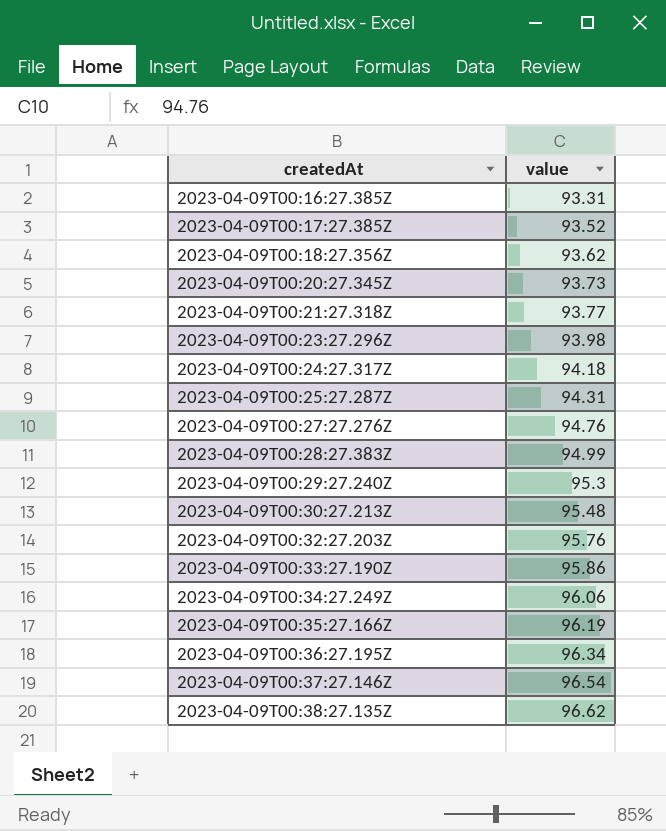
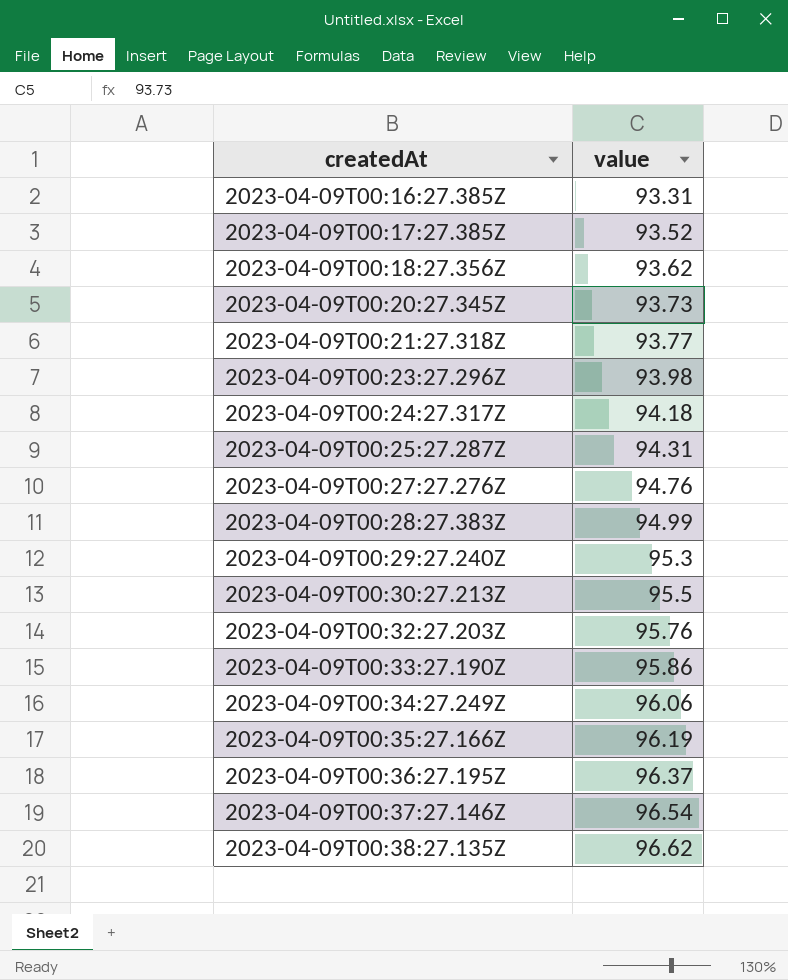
2023-04-09T00:30:27.213Z | value: 95.48 -> 95.5
2023-04-09T00:36:27.195Z | value: 96.34 -> 96.37

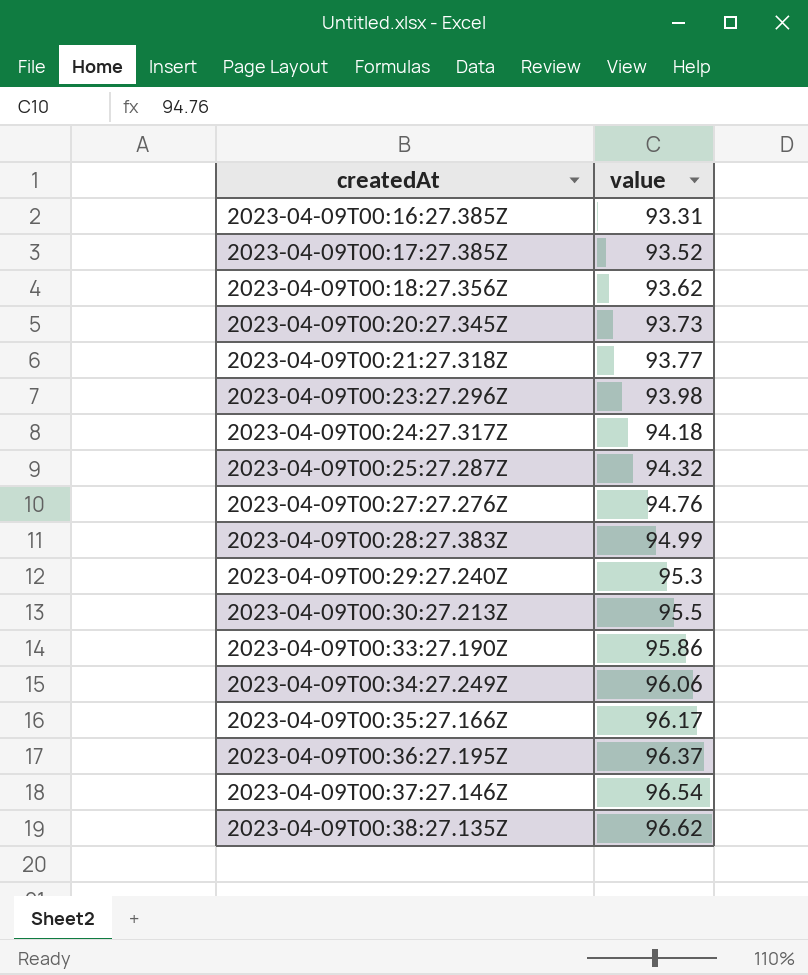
row 2023-04-09T00:32:27.203Z: 95.76 -> none
2023-04-09T00:25:27.287Z | value: 94.31 -> 94.32
2023-04-09T00:35:27.166Z | value: 96.19 -> 96.17

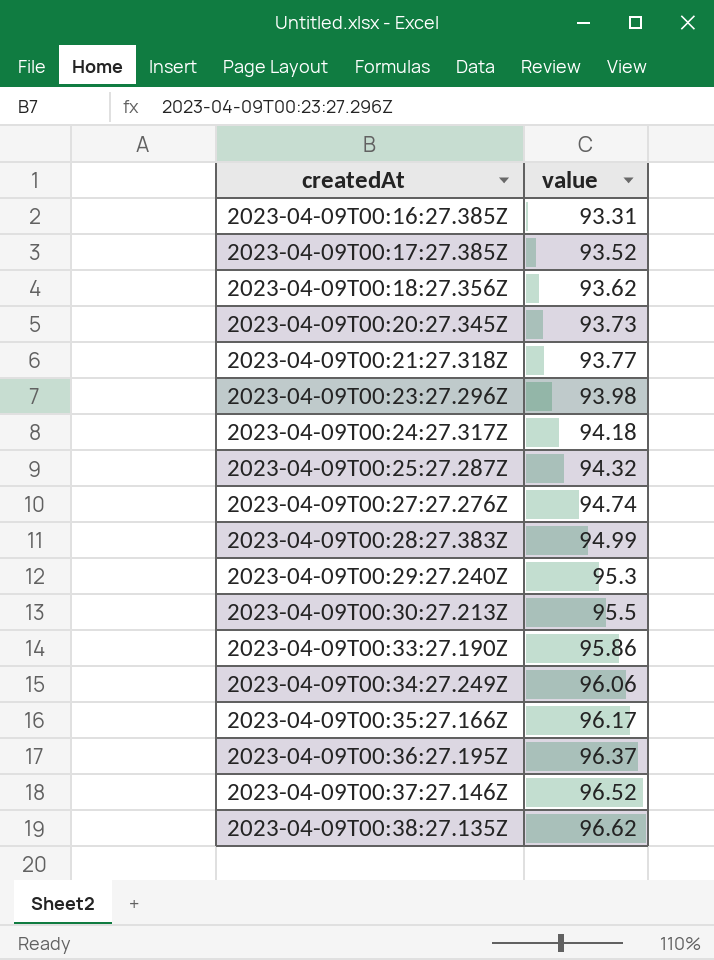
2023-04-09T00:27:27.276Z | value: 94.76 -> 94.74
2023-04-09T00:37:27.146Z | value: 96.54 -> 96.52

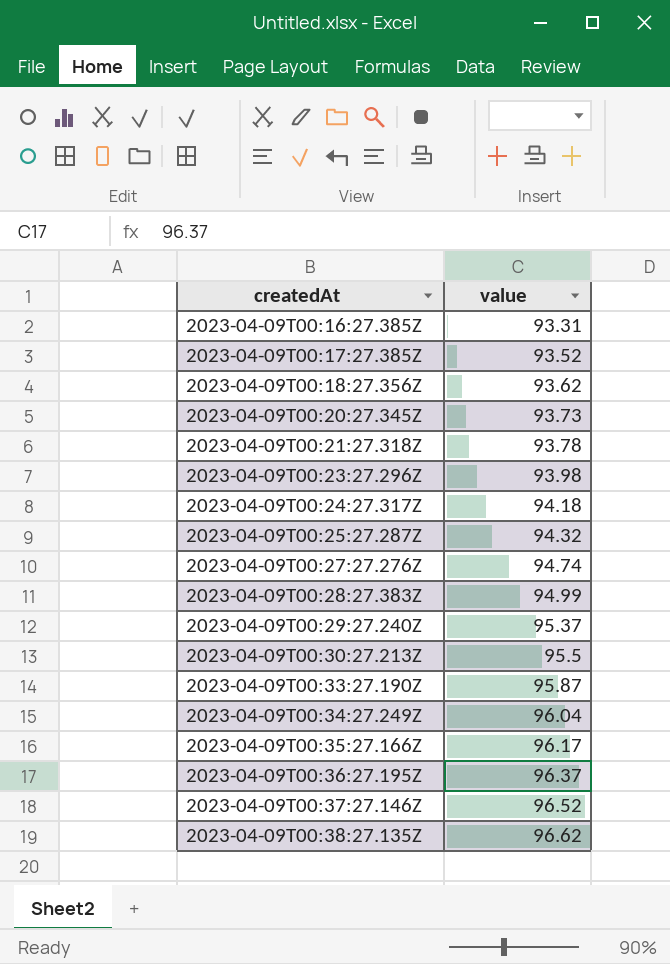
2023-04-09T00:21:27.318Z | value: 93.77 -> 93.78
2023-04-09T00:29:27.240Z | value: 95.3 -> 95.37
2023-04-09T00:33:27.190Z | value: 95.86 -> 95.87
2023-04-09T00:34:27.249Z | value: 96.06 -> 96.04

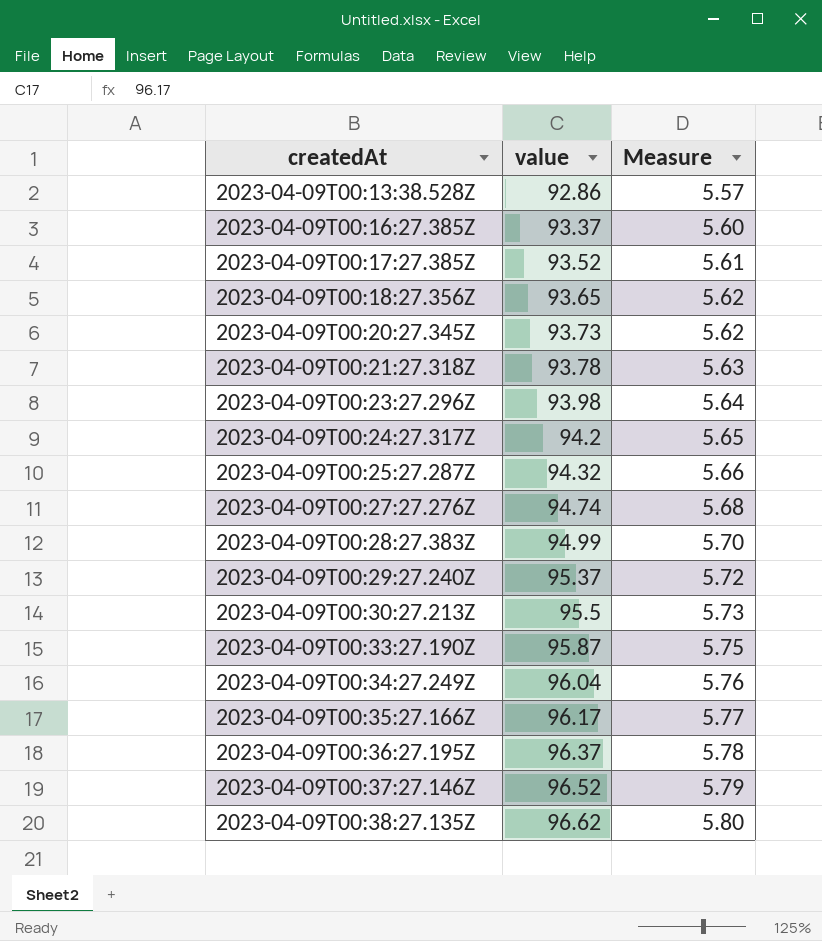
column Measure | formula: none -> [value] * 0.06
row 2023-04-09T00:13:38.528Z: none -> 92.86 | 5.57
2023-04-09T00:16:27.385Z | value: 93.31 -> 93.37
2023-04-09T00:18:27.356Z | value: 93.62 -> 93.65
2023-04-09T00:24:27.317Z | value: 94.18 -> 94.2

